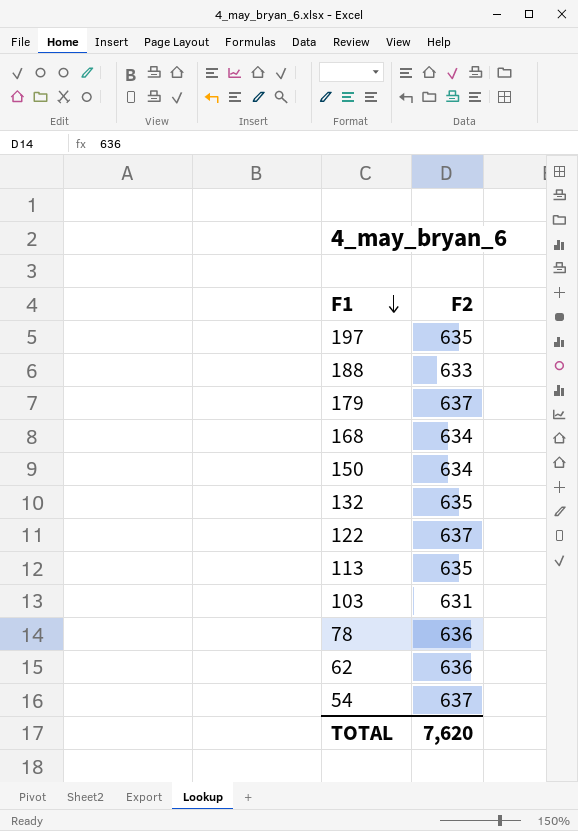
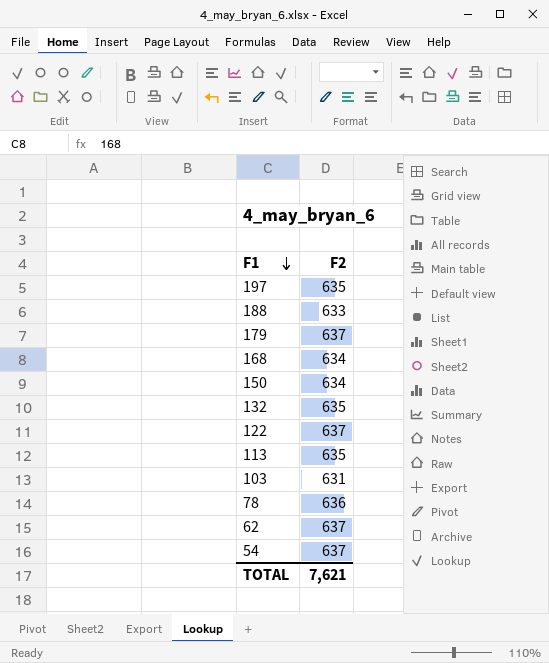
62 | F2: 636 -> 637
TOTAL | F2: 7,620 -> 7,621

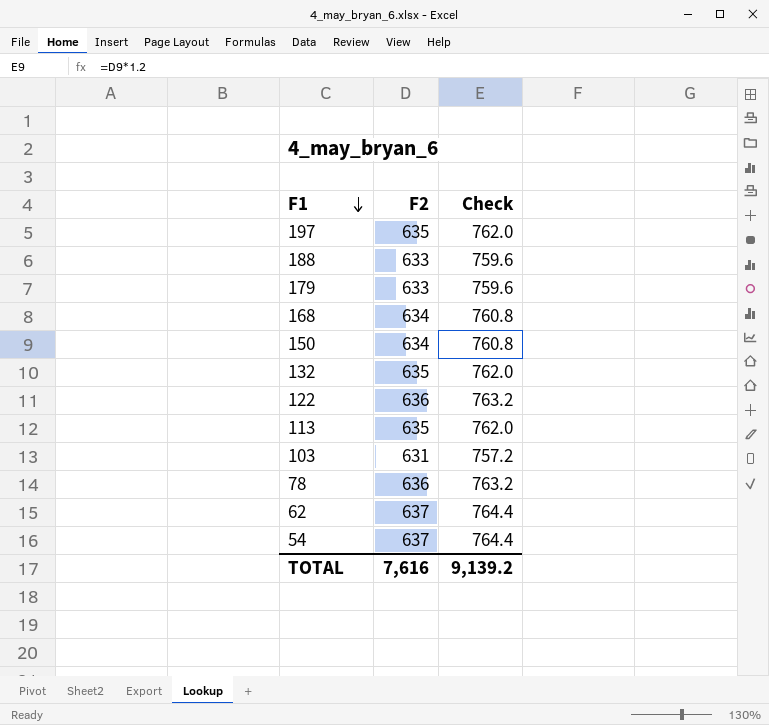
column Check | formula: none -> [F2] * 1.2
179 | F2: 637 -> 633
122 | F2: 637 -> 636
TOTAL | F2: 7,621 -> 7,616

